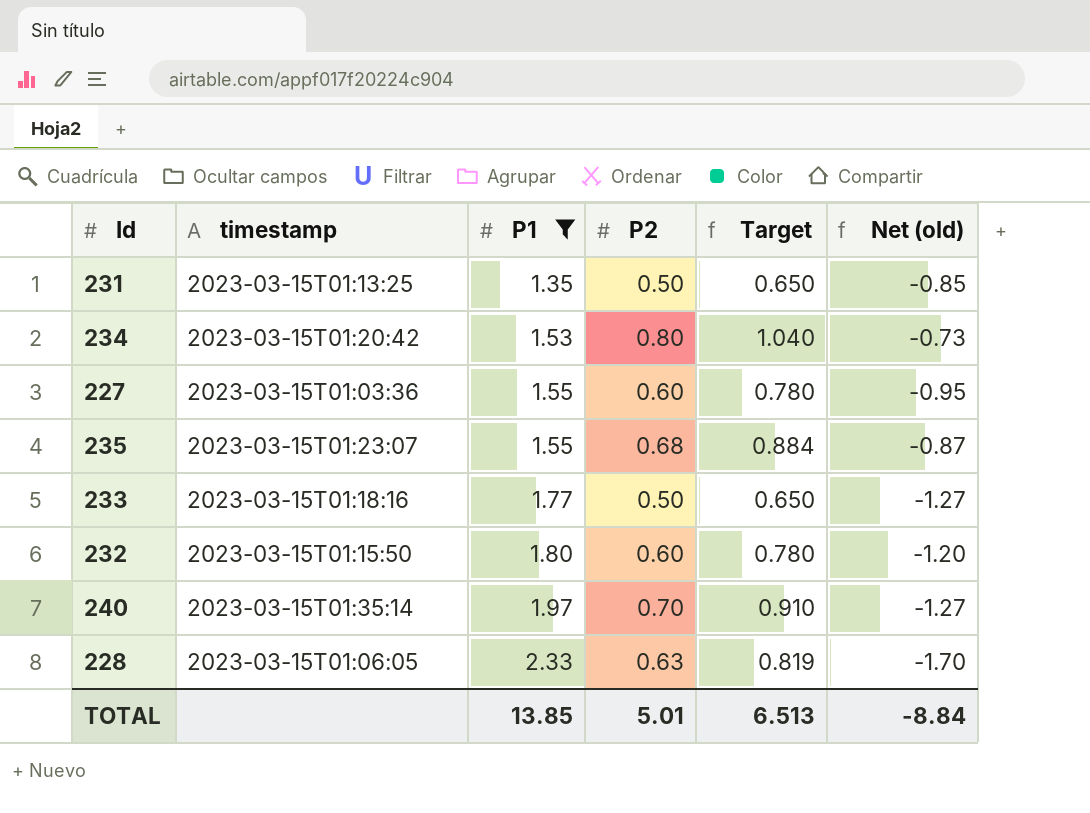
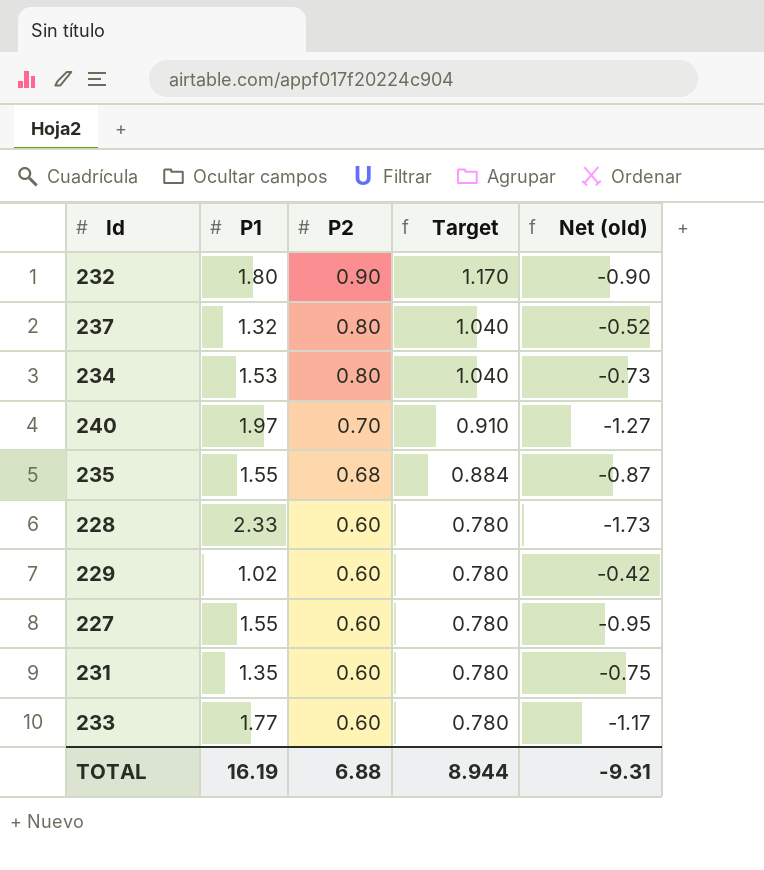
filter: P1 >= 1.35 -> none
row order: P1 ascending -> P2 descending
column timestamp | position: 2 -> none
232 | P2: 0.60 -> 0.90
232 | Target: 0.780 -> 1.170
232 | Net (old): -1.20 -> -0.90
228 | P2: 0.63 -> 0.60
228 | Target: 0.819 -> 0.780
228 | Net (old): -1.70 -> -1.73
231 | P2: 0.50 -> 0.60
231 | Target: 0.650 -> 0.780
231 | Net (old): -0.85 -> -0.75
233 | P2: 0.50 -> 0.60
233 | Target: 0.650 -> 0.780
233 | Net (old): -1.27 -> -1.17
TOTAL | P1: 13.85 -> 16.19
TOTAL | P2: 5.01 -> 6.88
TOTAL | Target: 6.513 -> 8.944
TOTAL | Net (old): -8.84 -> -9.31

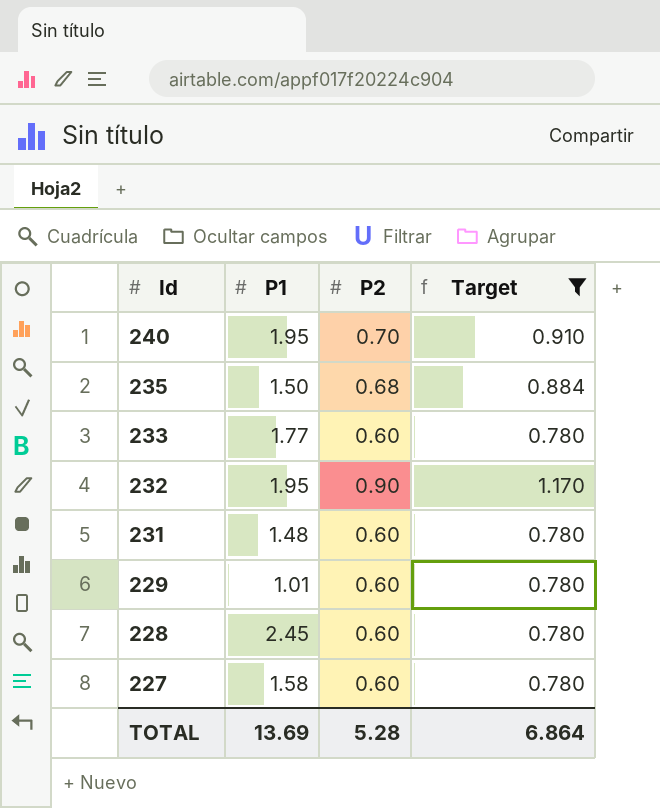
filter: none -> Target != 1.040
row order: P2 descending -> Id descending
column Net (old) | formula: [P2] - [P1] -> none
240 | P1: 1.97 -> 1.95
235 | P1: 1.55 -> 1.50
232 | P1: 1.80 -> 1.95
231 | P1: 1.35 -> 1.48
229 | P1: 1.02 -> 1.01
228 | P1: 2.33 -> 2.45
227 | P1: 1.55 -> 1.58
TOTAL | P1: 16.19 -> 13.69
TOTAL | P2: 6.88 -> 5.28
TOTAL | Target: 8.944 -> 6.864

